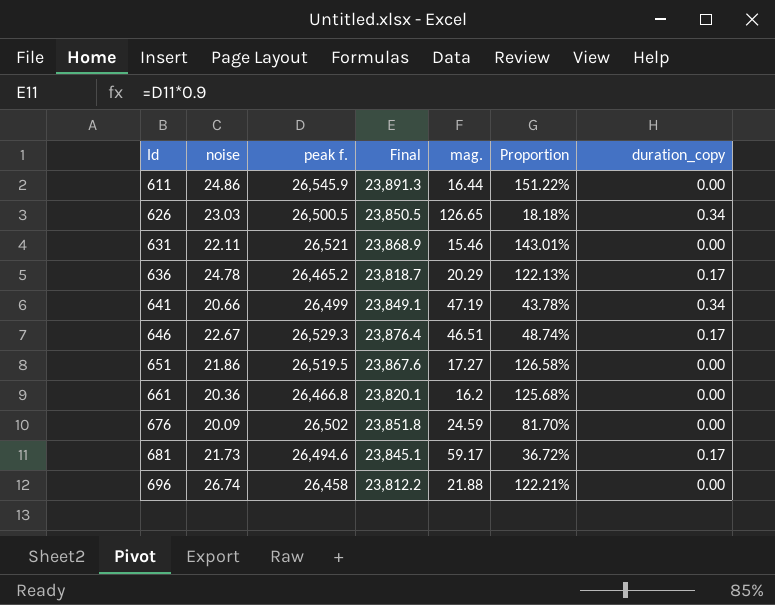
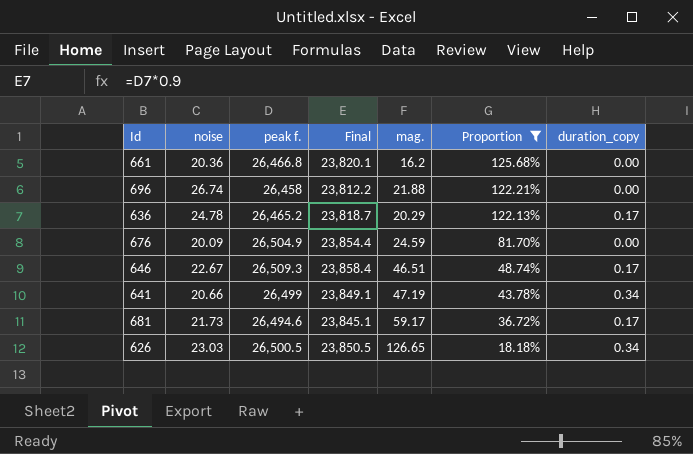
filter: none -> Proportion <= 125.68%
row order: Id ascending -> Proportion descending
676 | peak f.: 26,502 -> 26,504.9
676 | Final: 23,851.8 -> 23,854.4
646 | peak f.: 26,529.3 -> 26,509.3
646 | Final: 23,876.4 -> 23,858.4

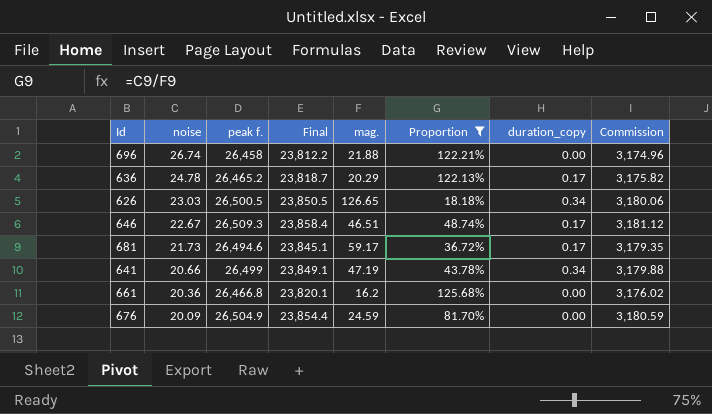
row order: Proportion descending -> noise descending
column Commission | formula: none -> [peak f.] * 0.12

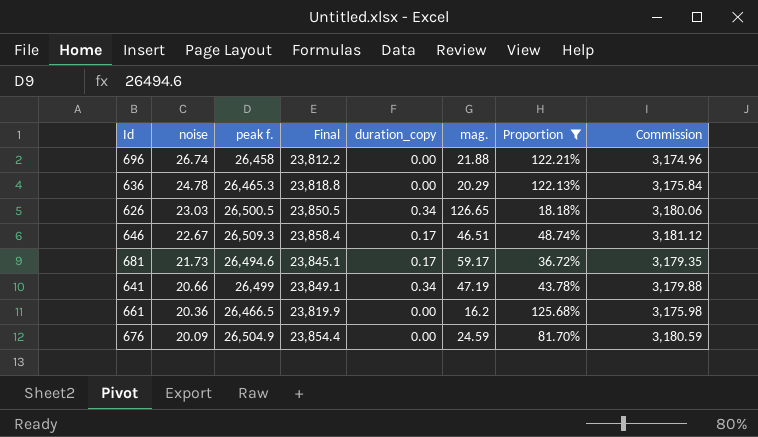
column duration_copy | position: 7 -> 5
636 | peak f.: 26,465.2 -> 26,465.3
636 | Final: 23,818.7 -> 23,818.8
636 | duration_copy: 0.17 -> 0.00
636 | Commission: 3,175.82 -> 3,175.84
661 | peak f.: 26,466.8 -> 26,466.5
661 | Final: 23,820.1 -> 23,819.9
661 | Commission: 3,176.02 -> 3,175.98

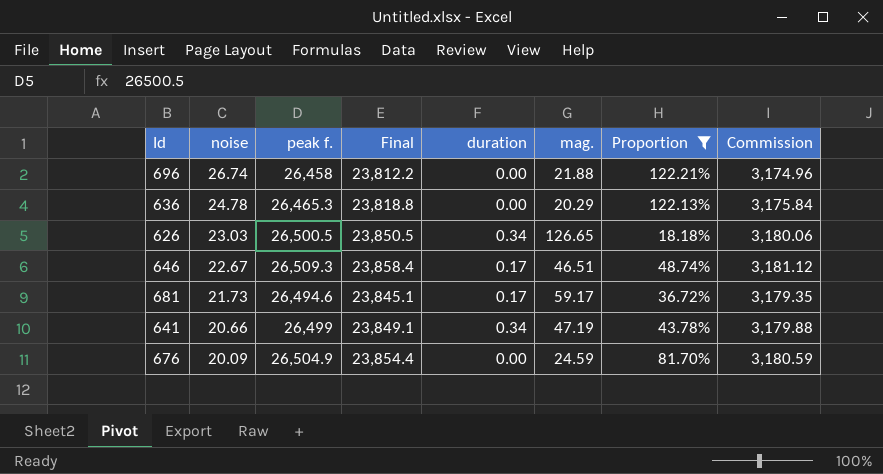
column name: duration_copy -> duration
row 661: 20.36 | 26,466.5 | 23,819.9 | 0.00 | 16.2 | 125.68% | 3,175.98 -> none

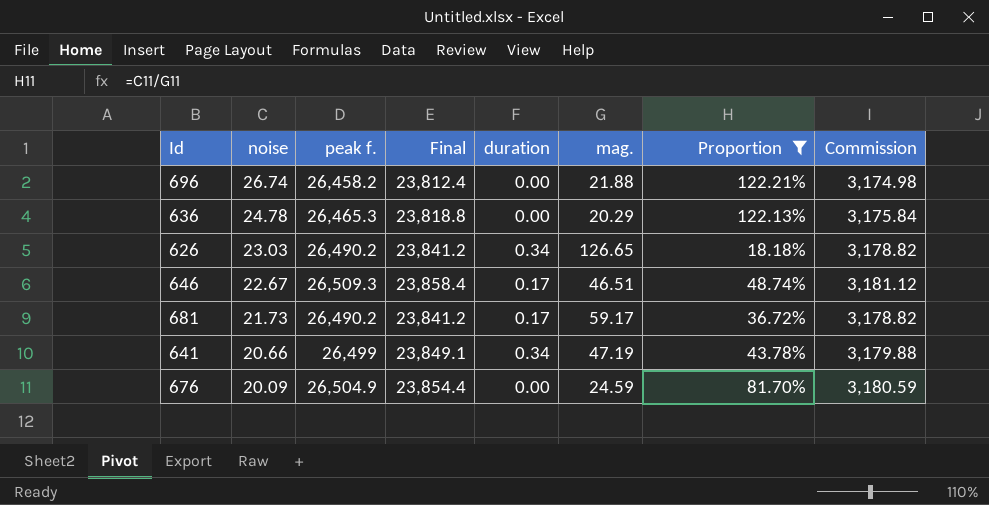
696 | peak f.: 26,458 -> 26,458.2
696 | Final: 23,812.2 -> 23,812.4
696 | Commission: 3,174.96 -> 3,174.98
626 | peak f.: 26,500.5 -> 26,490.2
626 | Final: 23,850.5 -> 23,841.2
626 | Commission: 3,180.06 -> 3,178.82
681 | peak f.: 26,494.6 -> 26,490.2
681 | Final: 23,845.1 -> 23,841.2
681 | Commission: 3,179.35 -> 3,178.82

